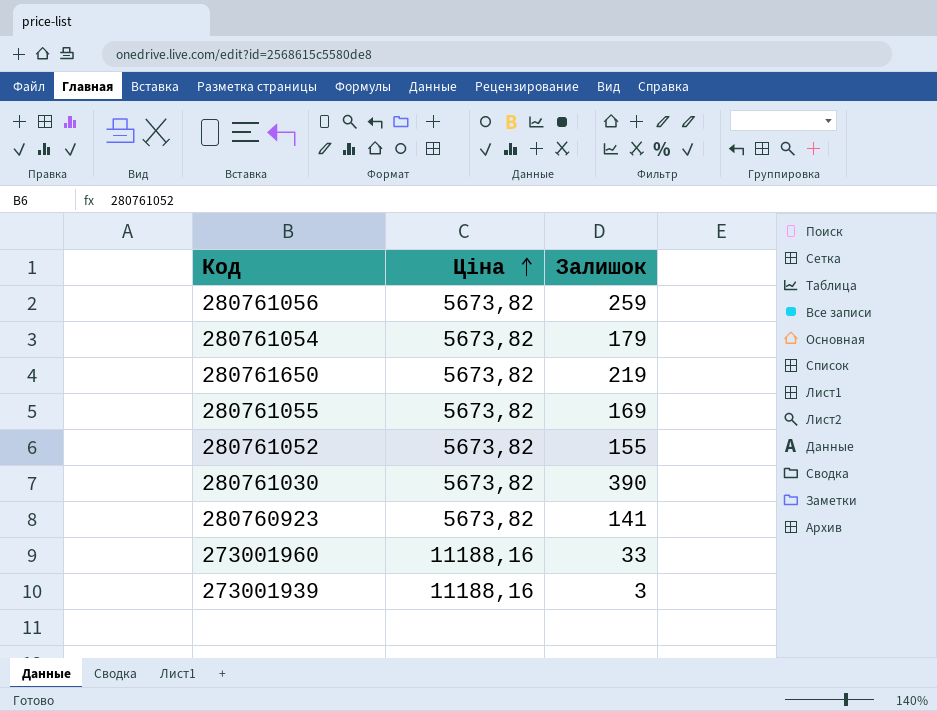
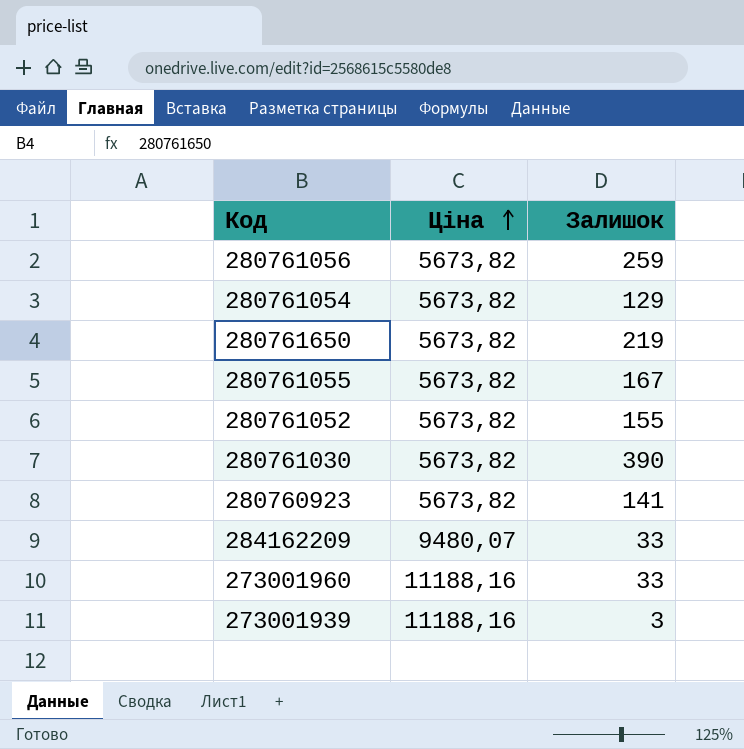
280761054 | Залишок: 179 -> 129
280761055 | Залишок: 169 -> 167
row 284162209: none -> 9480,07 | 33

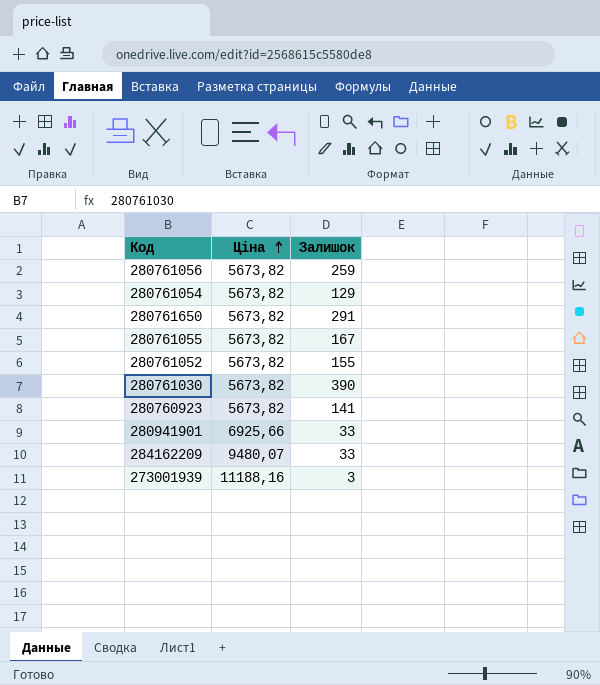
row 273001960: 11188,16 | 33 -> none
280761650 | Залишок: 219 -> 291
row 280941901: none -> 6925,66 | 33

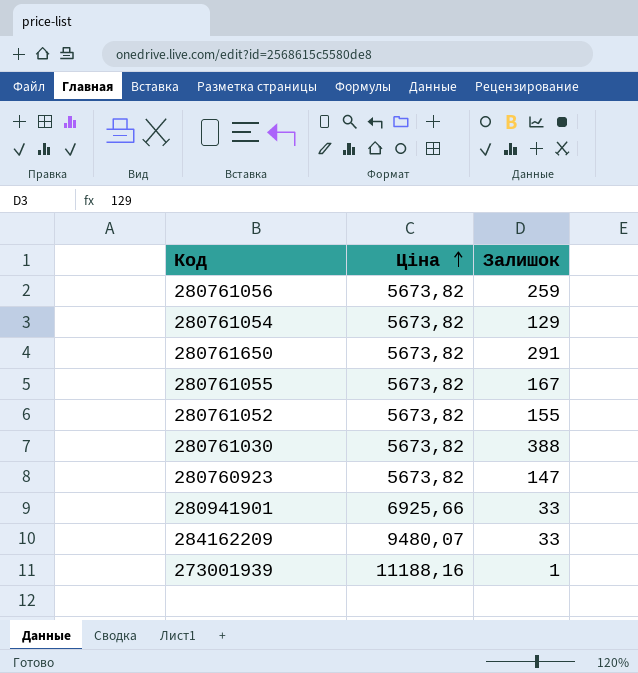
280761030 | Залишок: 390 -> 388
280760923 | Залишок: 141 -> 147
273001939 | Залишок: 3 -> 1

